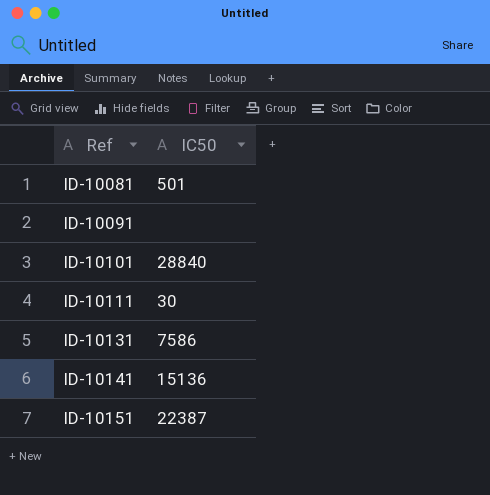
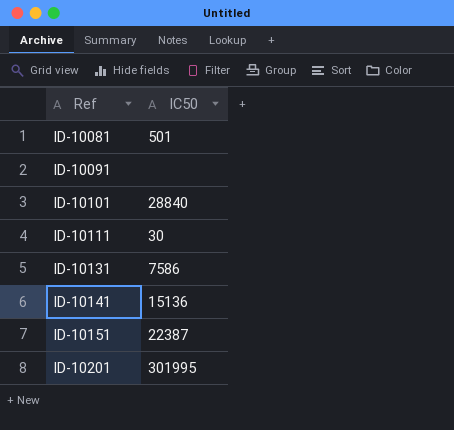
row ID-10201: none -> 301995

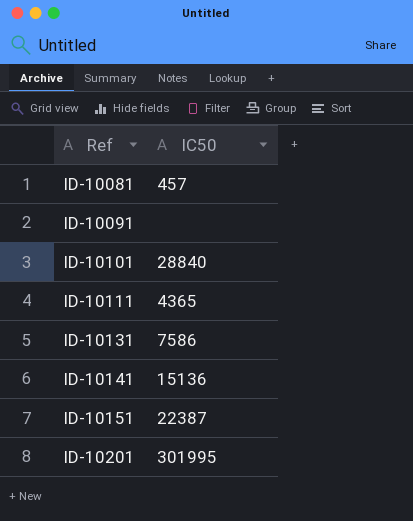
ID-10081 | IC50: 501 -> 457
ID-10111 | IC50: 30 -> 4365

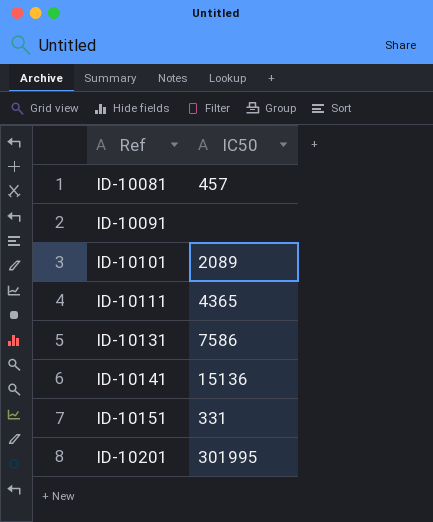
ID-10101 | IC50: 28840 -> 2089
ID-10151 | IC50: 22387 -> 331

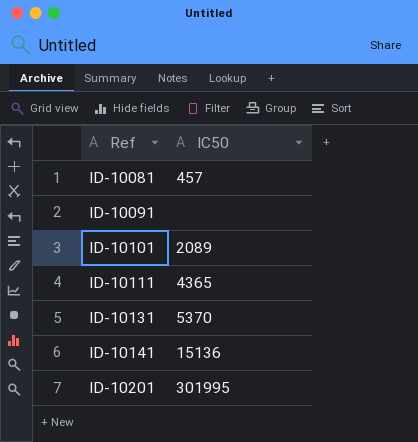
row ID-10151: 331 -> none
ID-10131 | IC50: 7586 -> 5370

